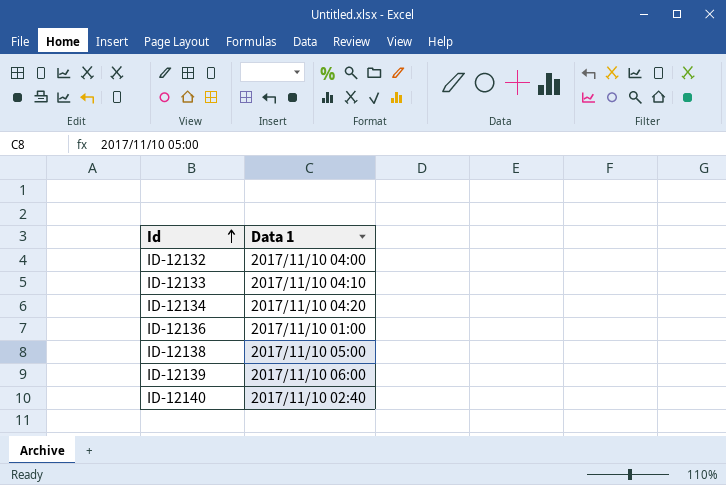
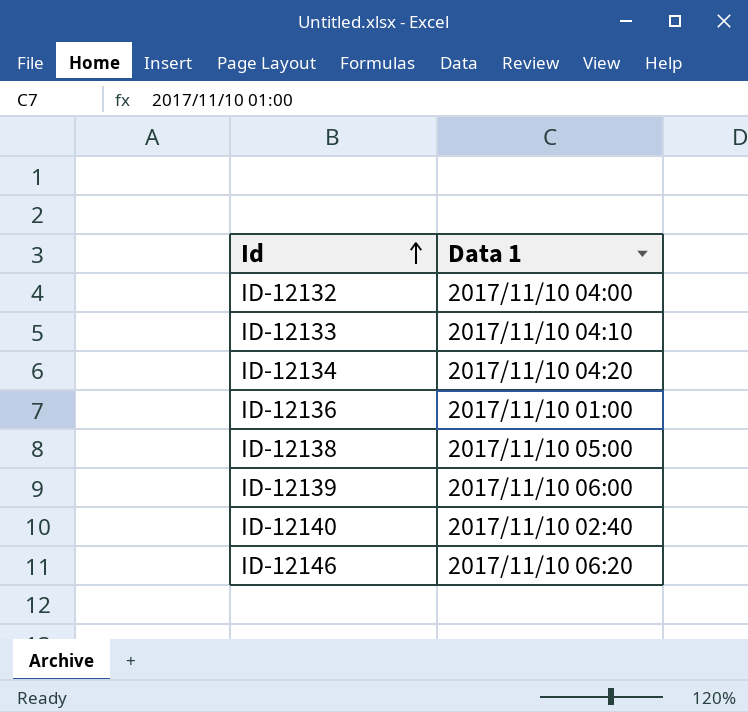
row ID-12146: none -> 2017/11/10 06:20

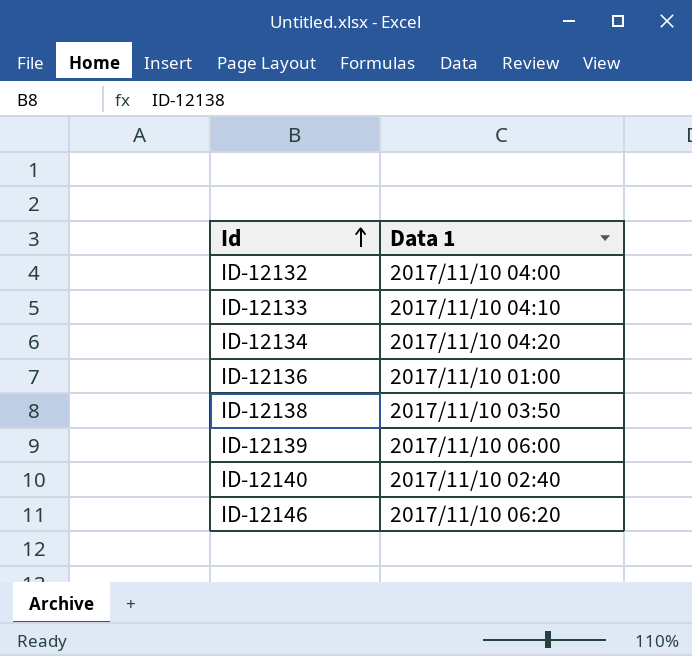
ID-12138 | Data 1: 2017/11/10 05:00 -> 2017/11/10 03:50

